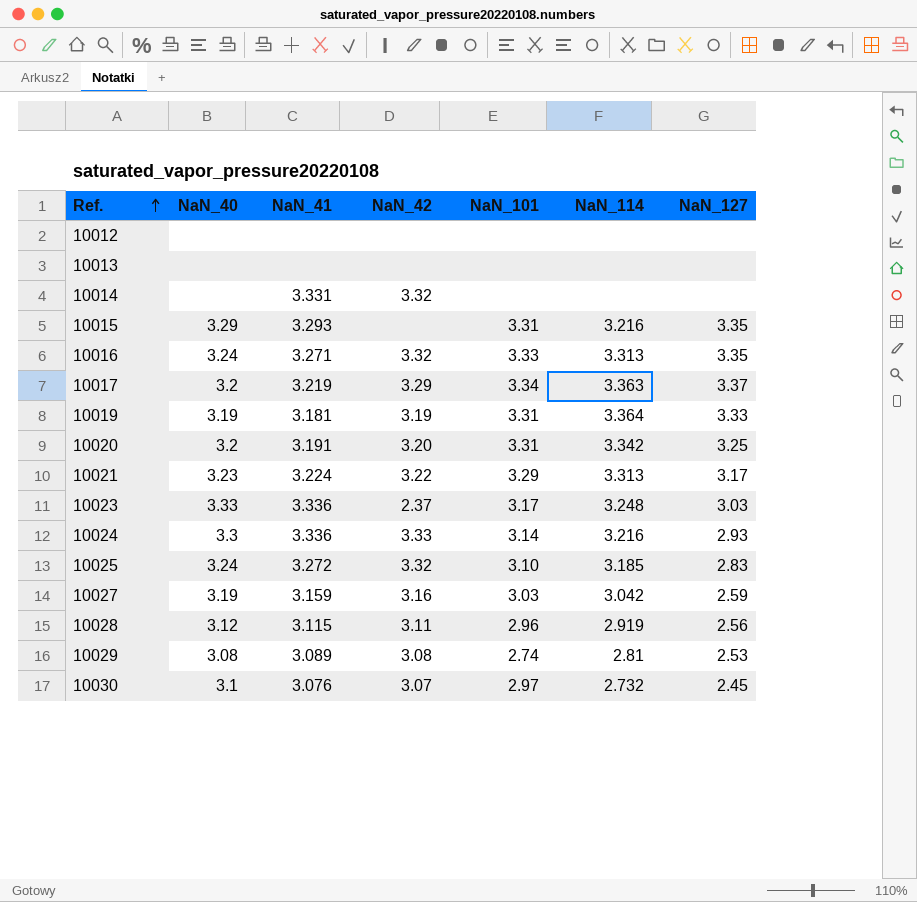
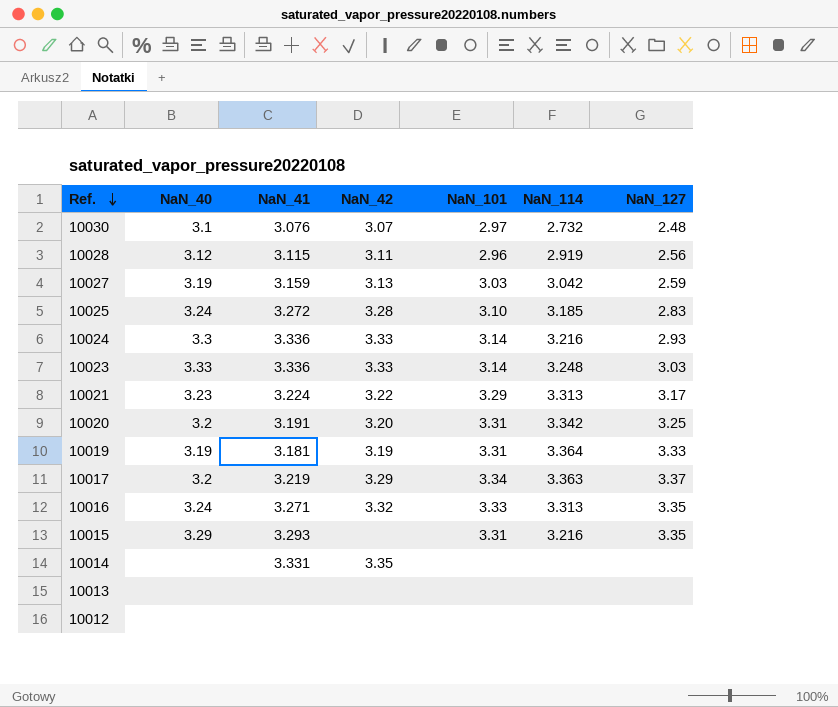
row order: Ref. ascending -> Ref. descending
row 10029: 3.08 | 3.089 | 3.08 | 2.74 | 2.81 | 2.53 -> none
10030 | NaN_127: 2.45 -> 2.48
10027 | NaN_42: 3.16 -> 3.13
10025 | NaN_42: 3.32 -> 3.28
10023 | NaN_42: 2.37 -> 3.33
10023 | NaN_101: 3.17 -> 3.14
10014 | NaN_42: 3.32 -> 3.35

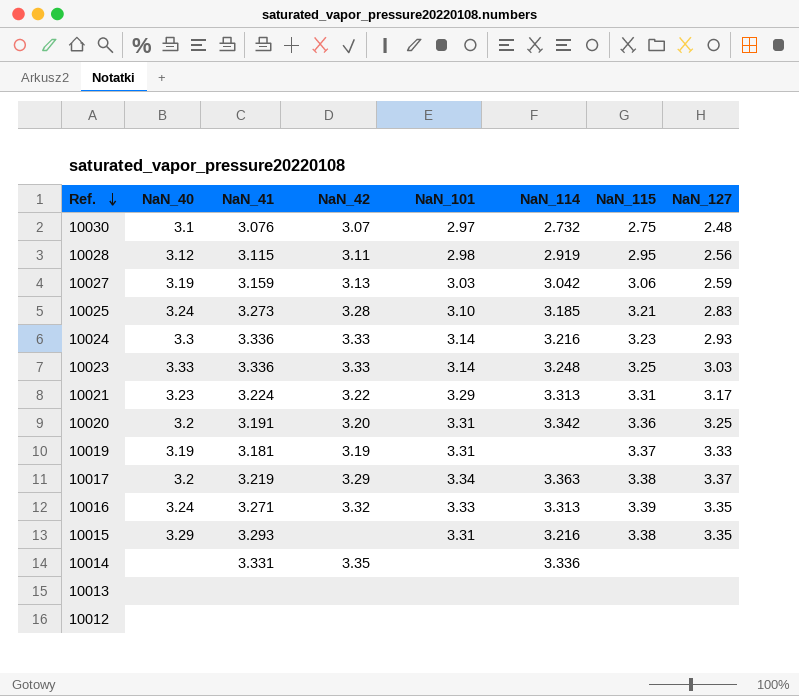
column NaN_115 | position: none -> 7
10028 | NaN_101: 2.96 -> 2.98
10025 | NaN_41: 3.272 -> 3.273
10019 | NaN_114: 3.364 -> none
10014 | NaN_114: none -> 3.336

